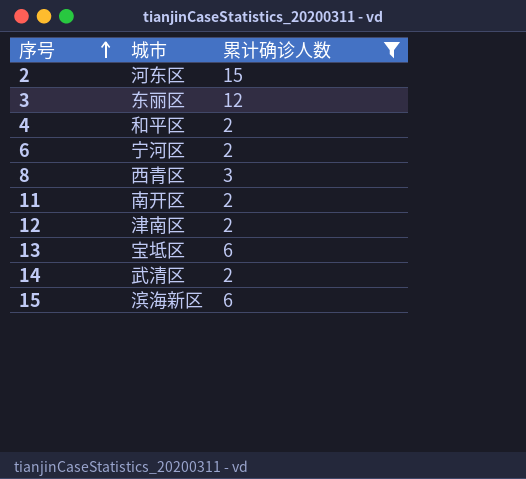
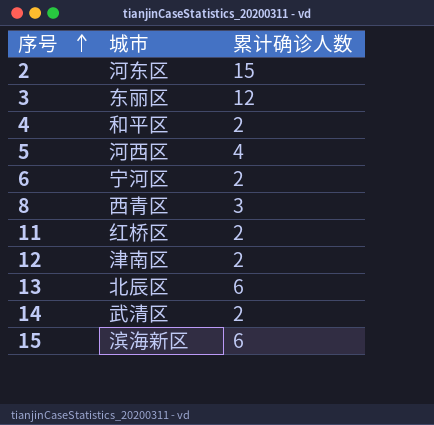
filter: 累计确诊人数 != 4 -> none
11 | 城市: 南开区 -> 红桥区
13 | 城市: 宝坻区 -> 北辰区

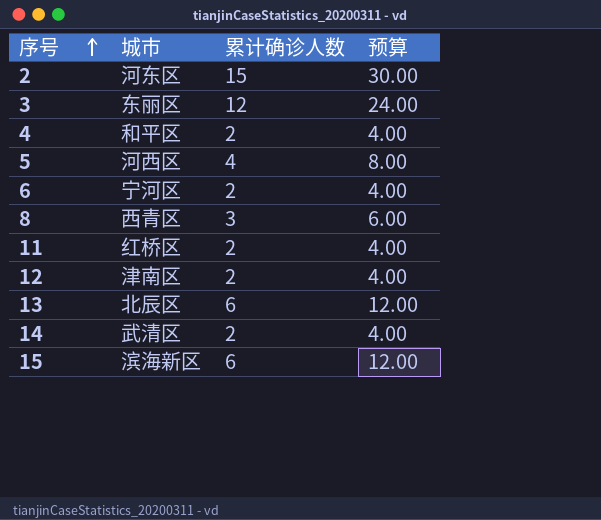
column 预算 | formula: none -> [累计确诊人数] * 2

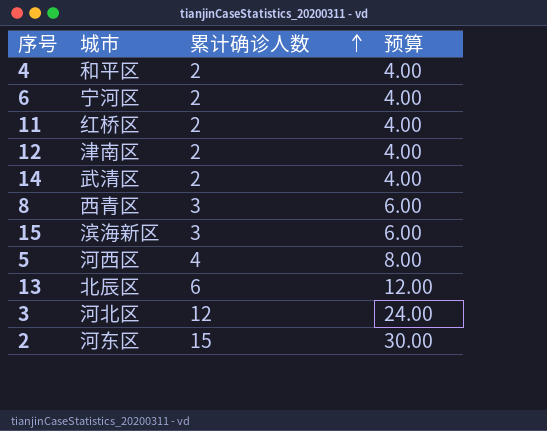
row order: 序号 ascending -> 累计确诊人数 ascending
15 | 累计确诊人数: 6 -> 3
15 | 预算: 12.00 -> 6.00
3 | 城市: 东丽区 -> 河北区

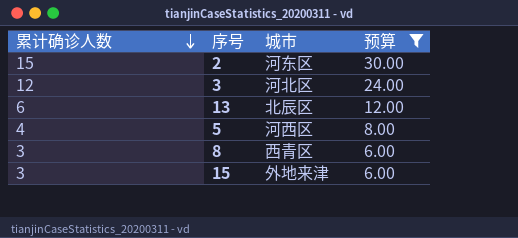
filter: none -> 预算 != 4.00
row order: 累计确诊人数 ascending -> 累计确诊人数 descending
column 累计确诊人数 | position: 3 -> 1
15 | 城市: 滨海新区 -> 外地来津

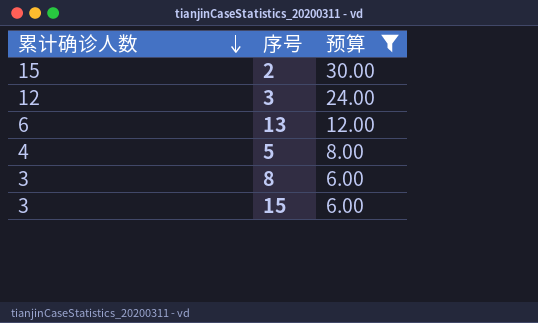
column 城市 | position: 3 -> none

